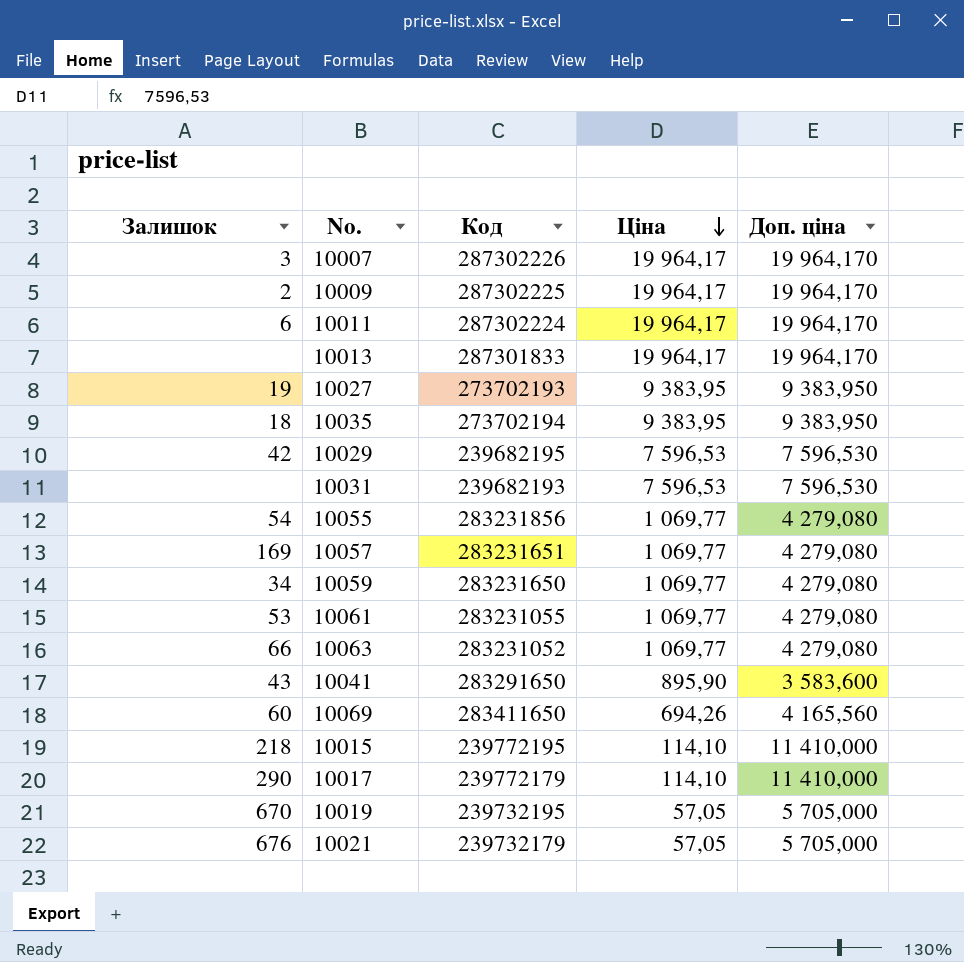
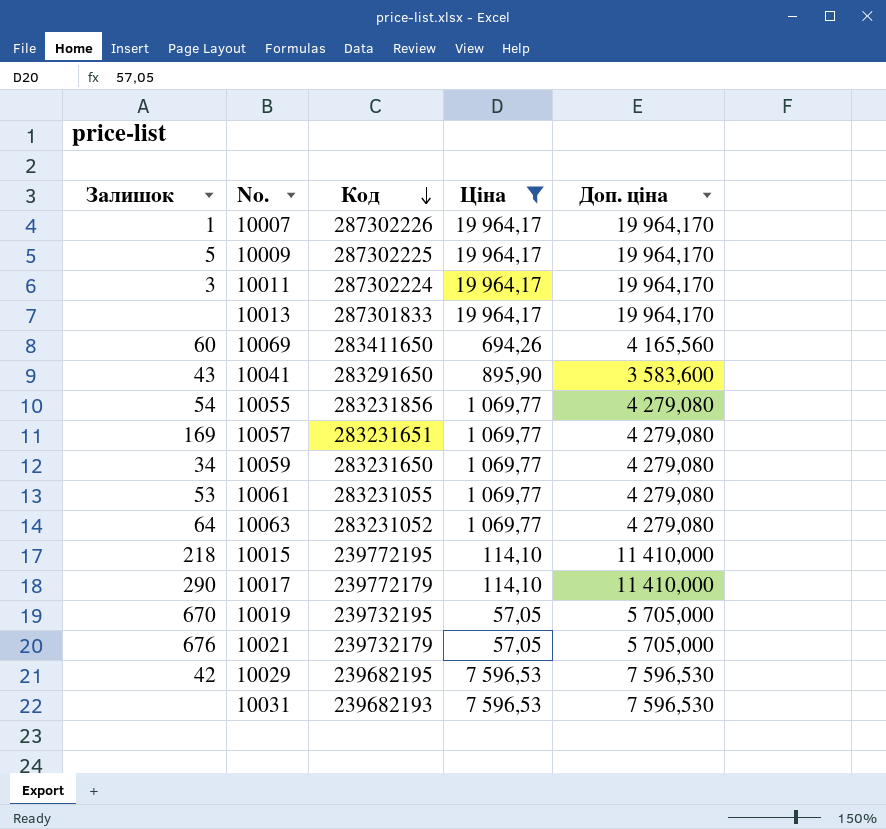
filter: none -> Ціна != 9 383,95
row order: Ціна descending -> Код descending
10007 | Залишок: 3 -> 1
10009 | Залишок: 2 -> 5
10011 | Залишок: 6 -> 3
10063 | Залишок: 66 -> 64

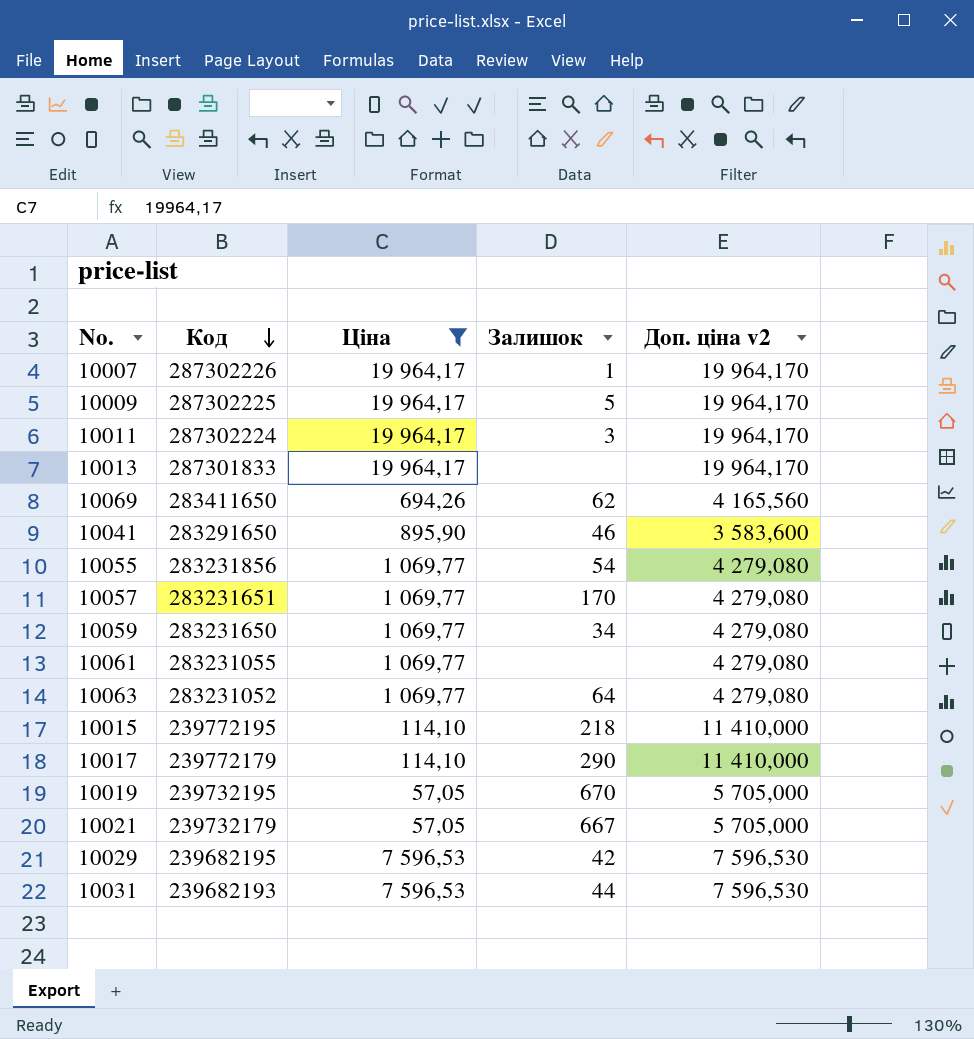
column Залишок | position: 1 -> 4
column name: Доп. ціна -> Доп. ціна v2
10069 | Залишок: 60 -> 62
10041 | Залишок: 43 -> 46
10057 | Залишок: 169 -> 170
10061 | Залишок: 53 -> none
10021 | Залишок: 676 -> 667
10031 | Залишок: none -> 44

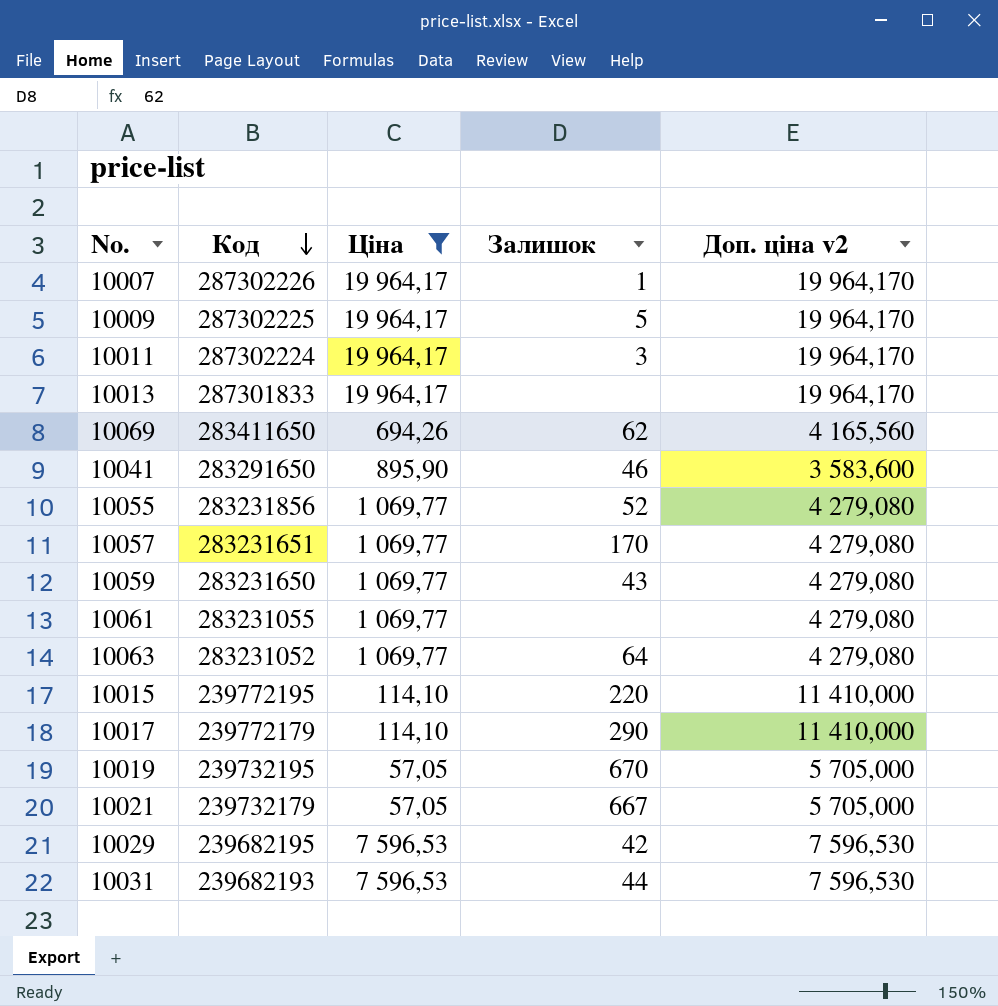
10055 | Залишок: 54 -> 52
10059 | Залишок: 34 -> 43
10015 | Залишок: 218 -> 220

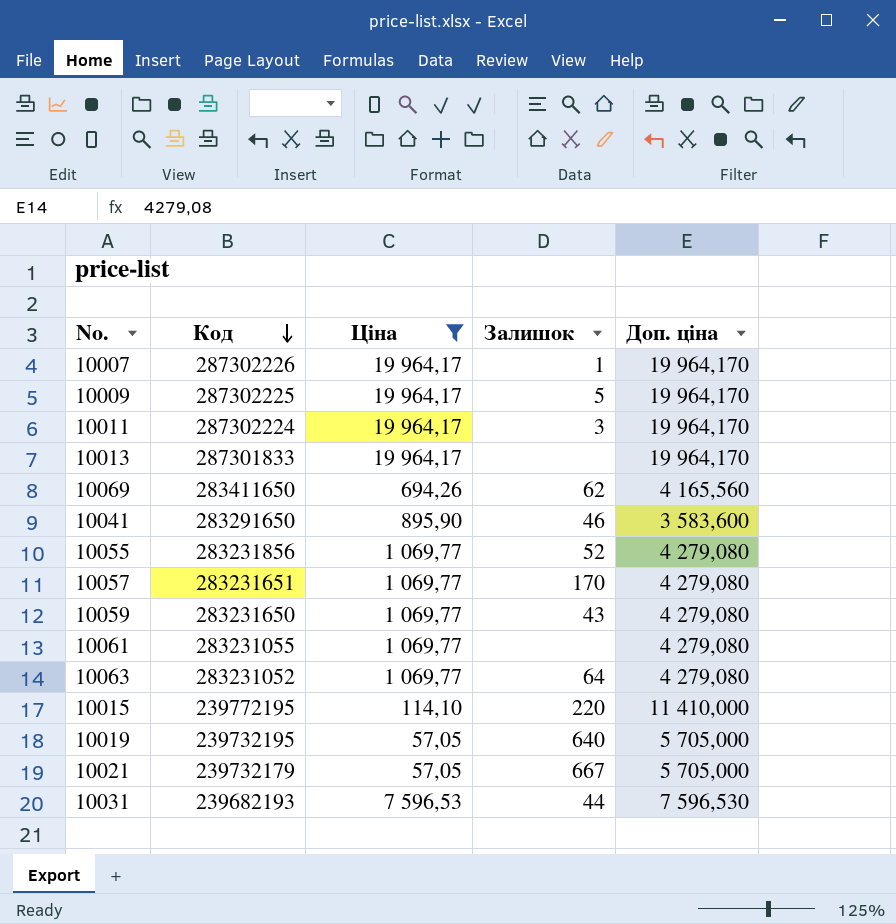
column name: Доп. ціна v2 -> Доп. ціна
row 10017: 239772179 | 114,10 | 290 | 11 410,000 -> none
row 10029: 239682195 | 7 596,53 | 42 | 7 596,530 -> none
10019 | Залишок: 670 -> 640

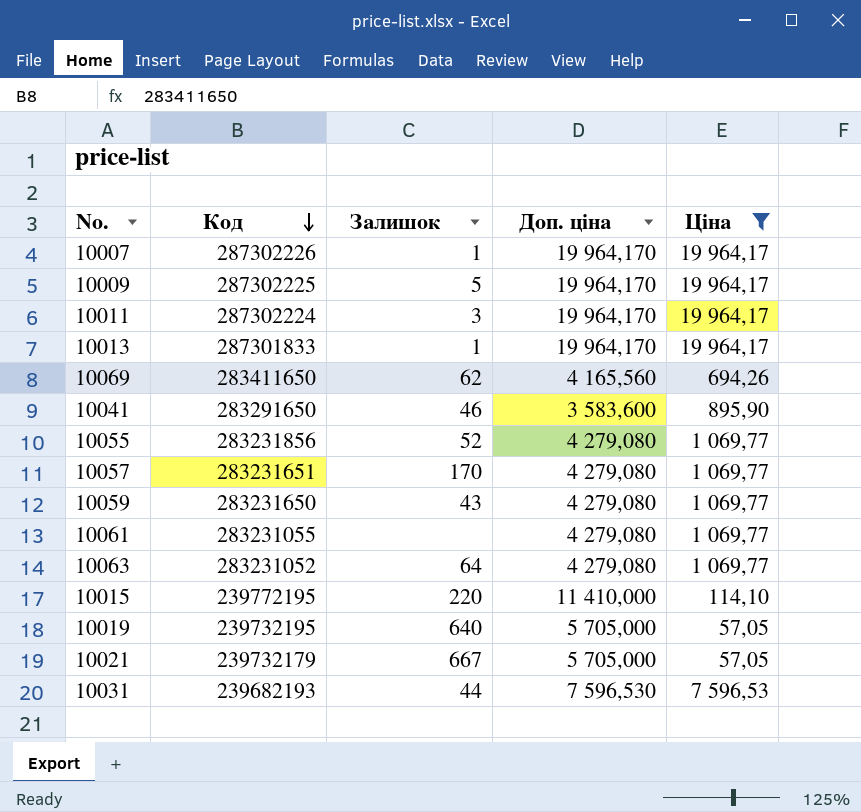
column Ціна | position: 3 -> 5
10013 | Залишок: none -> 1

